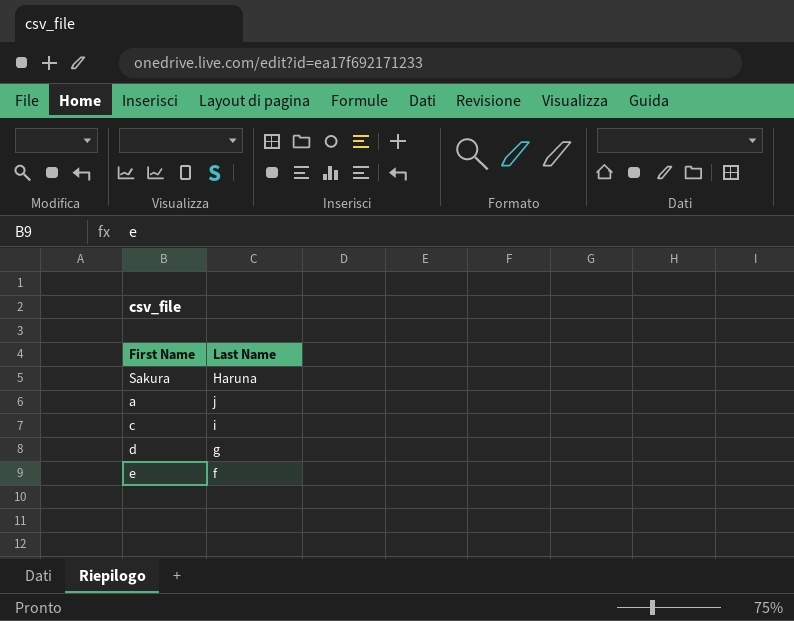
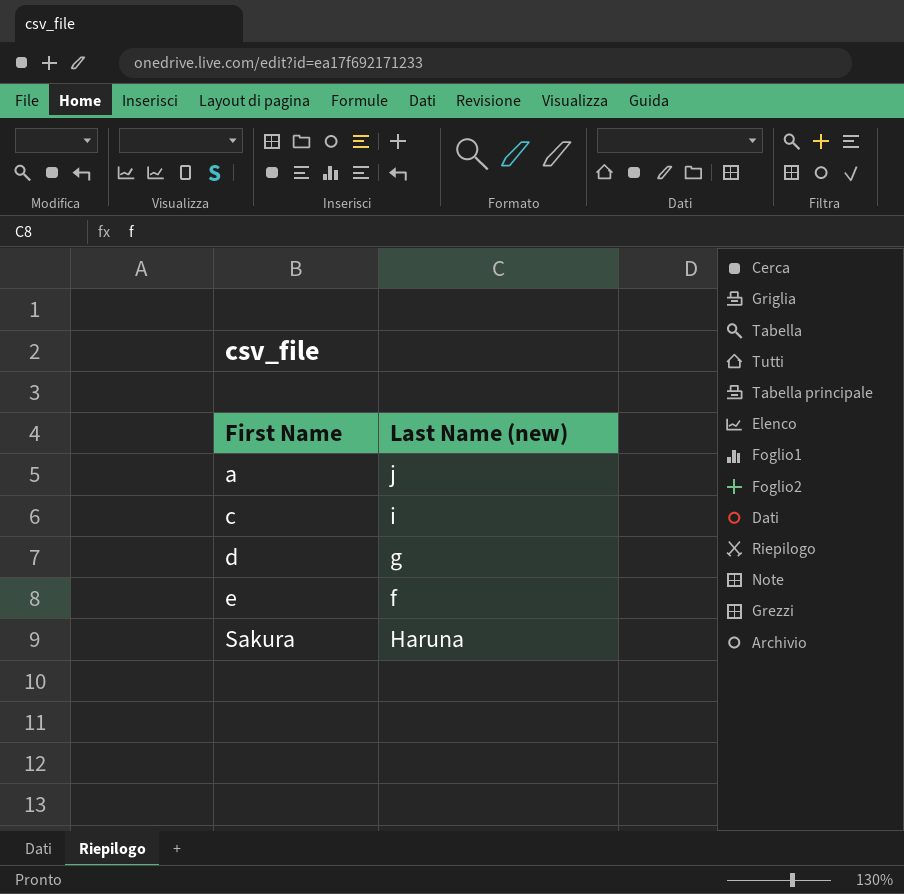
row order: none -> First Name ascending
column name: Last Name -> Last Name (new)

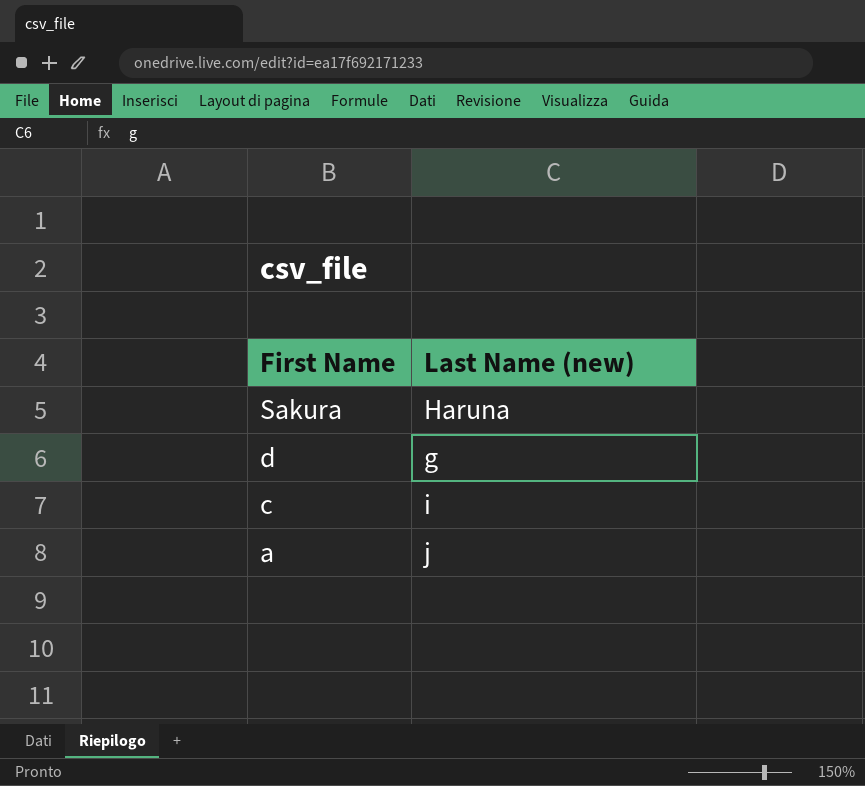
row order: First Name ascending -> First Name descending
row e: f -> none

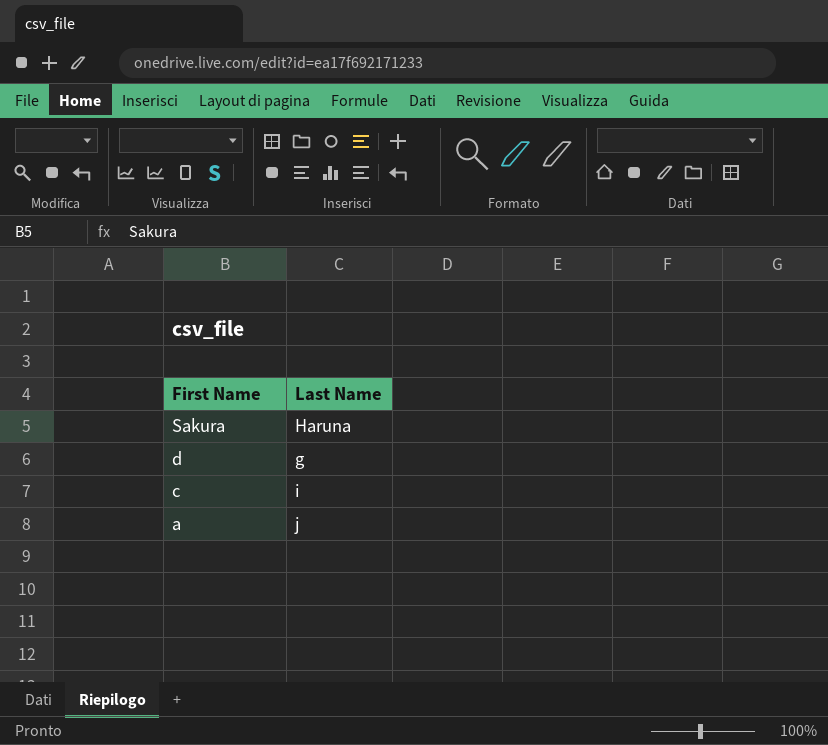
column name: Last Name (new) -> Last Name

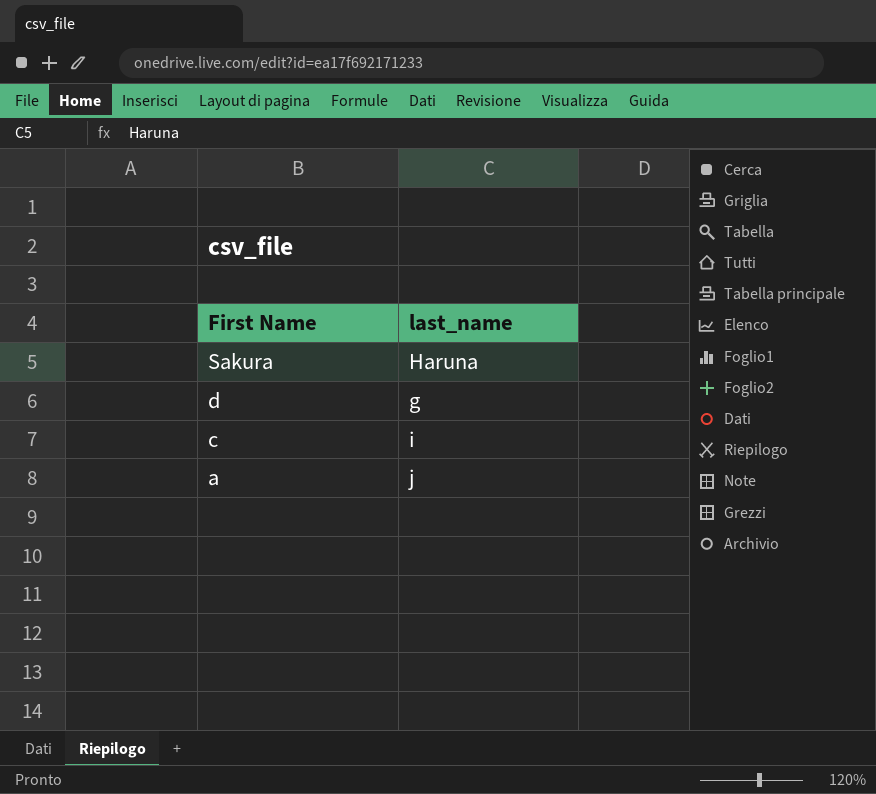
column name: Last Name -> last_name

